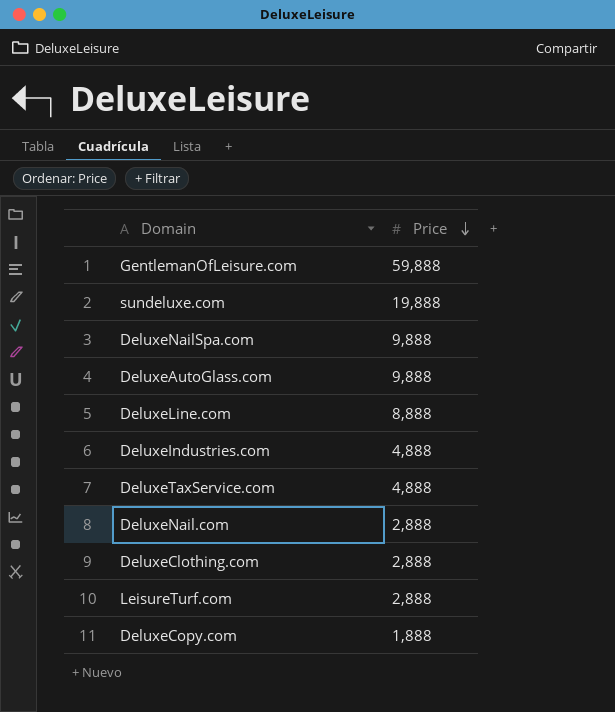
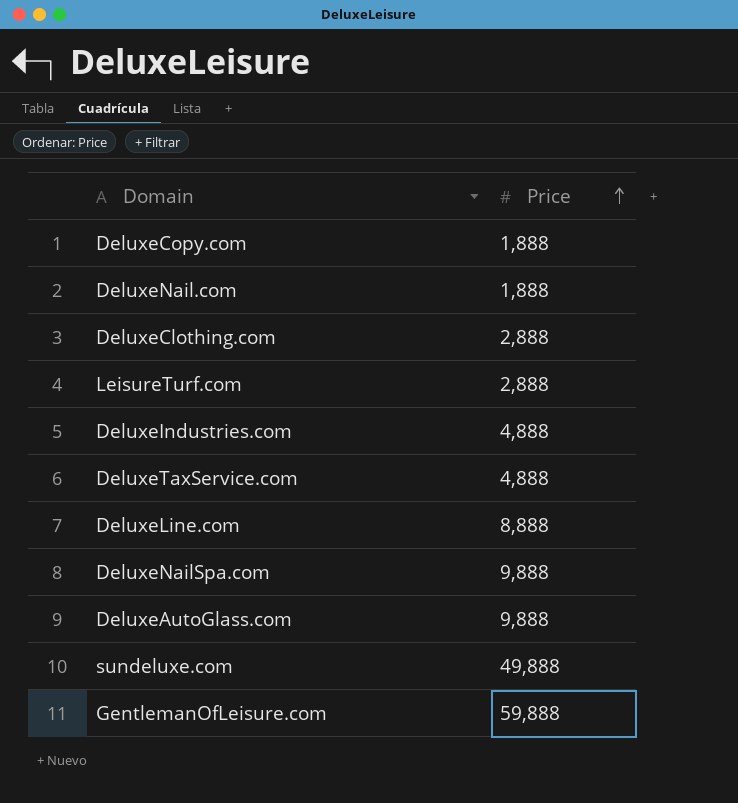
row order: Price descending -> Price ascending
DeluxeNail.com | Price: 2,888 -> 1,888
sundeluxe.com | Price: 19,888 -> 49,888

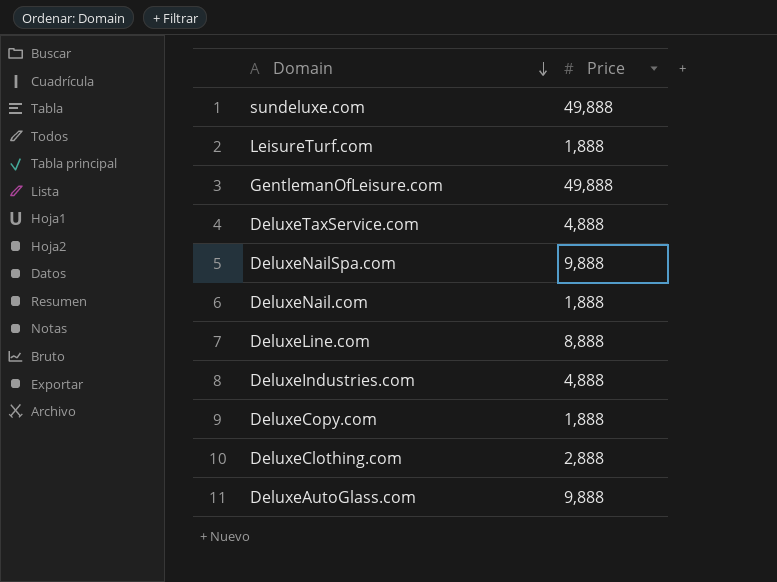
row order: Price ascending -> Domain descending
LeisureTurf.com | Price: 2,888 -> 1,888
GentlemanOfLeisure.com | Price: 59,888 -> 49,888

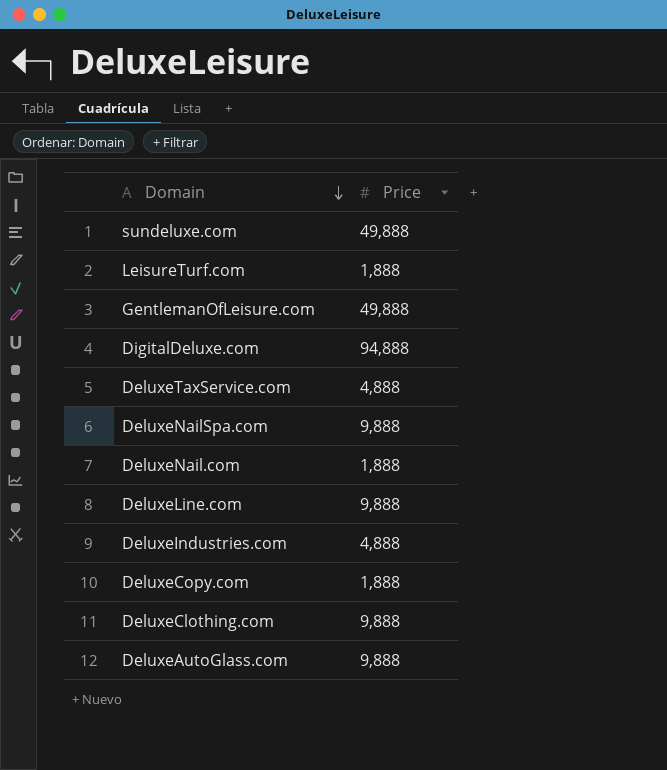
row DigitalDeluxe.com: none -> 94,888
DeluxeLine.com | Price: 8,888 -> 9,888
DeluxeClothing.com | Price: 2,888 -> 9,888

